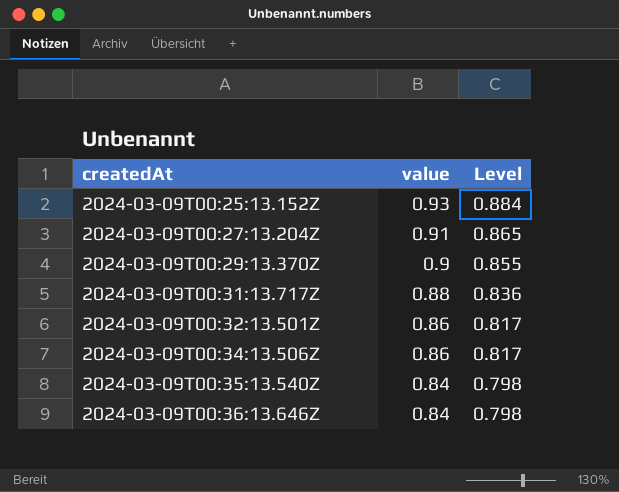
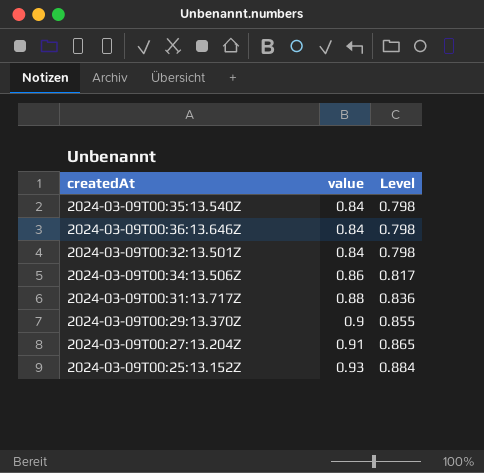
row order: createdAt ascending -> value ascending
2024-03-09T00:32:13.501Z | value: 0.86 -> 0.84
2024-03-09T00:32:13.501Z | Level: 0.817 -> 0.798

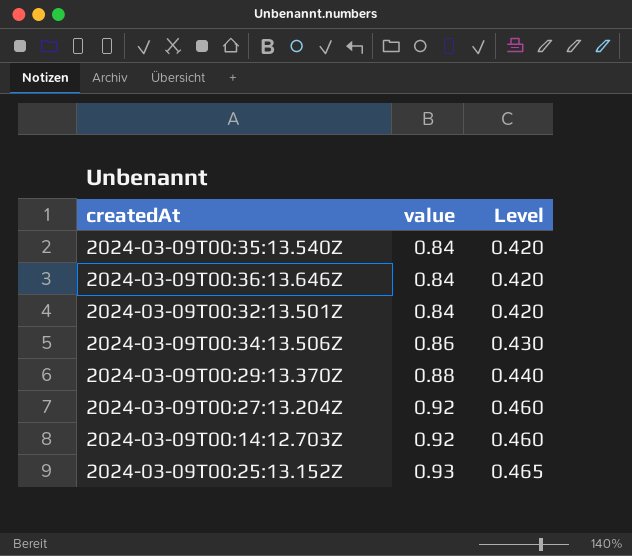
column Level | formula: [value] * 0.95 -> [value] * 0.5
row 2024-03-09T00:31:13.717Z: 0.88 | 0.836 -> none
2024-03-09T00:29:13.370Z | value: 0.9 -> 0.88
2024-03-09T00:27:13.204Z | value: 0.91 -> 0.92
row 2024-03-09T00:14:12.703Z: none -> 0.92 | 0.460

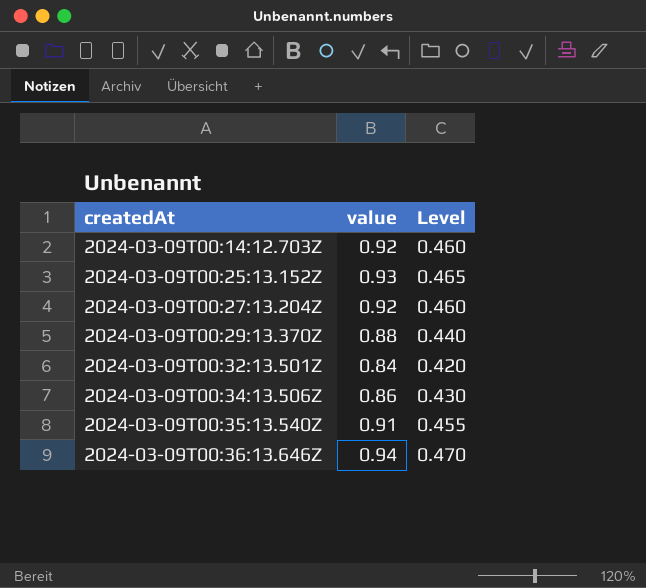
row order: value ascending -> createdAt ascending
2024-03-09T00:35:13.540Z | value: 0.84 -> 0.91
2024-03-09T00:35:13.540Z | Level: 0.420 -> 0.455
2024-03-09T00:36:13.646Z | value: 0.84 -> 0.94
2024-03-09T00:36:13.646Z | Level: 0.420 -> 0.470

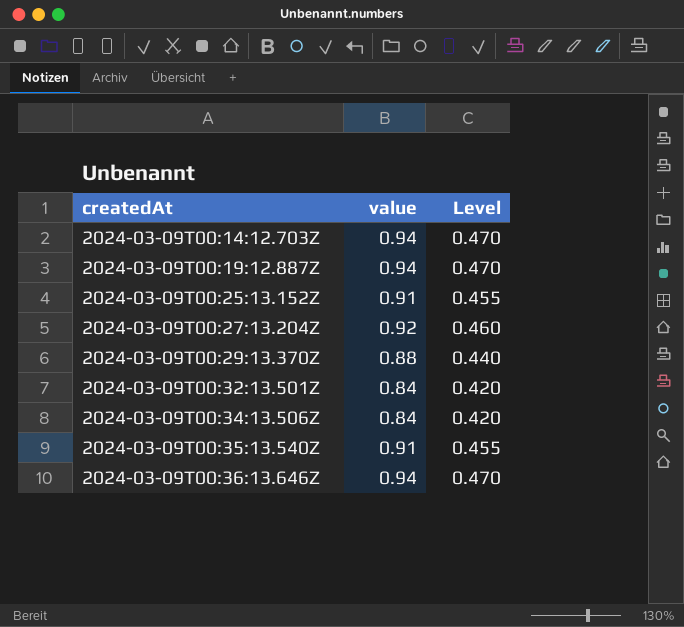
2024-03-09T00:14:12.703Z | value: 0.92 -> 0.94
2024-03-09T00:14:12.703Z | Level: 0.460 -> 0.470
row 2024-03-09T00:19:12.887Z: none -> 0.94 | 0.470
2024-03-09T00:25:13.152Z | value: 0.93 -> 0.91
2024-03-09T00:25:13.152Z | Level: 0.465 -> 0.455
2024-03-09T00:34:13.506Z | value: 0.86 -> 0.84
2024-03-09T00:34:13.506Z | Level: 0.430 -> 0.420

